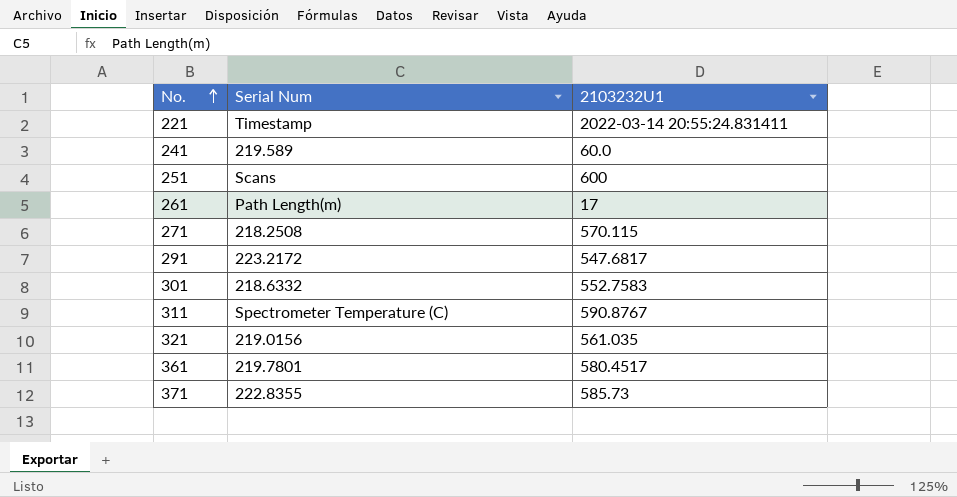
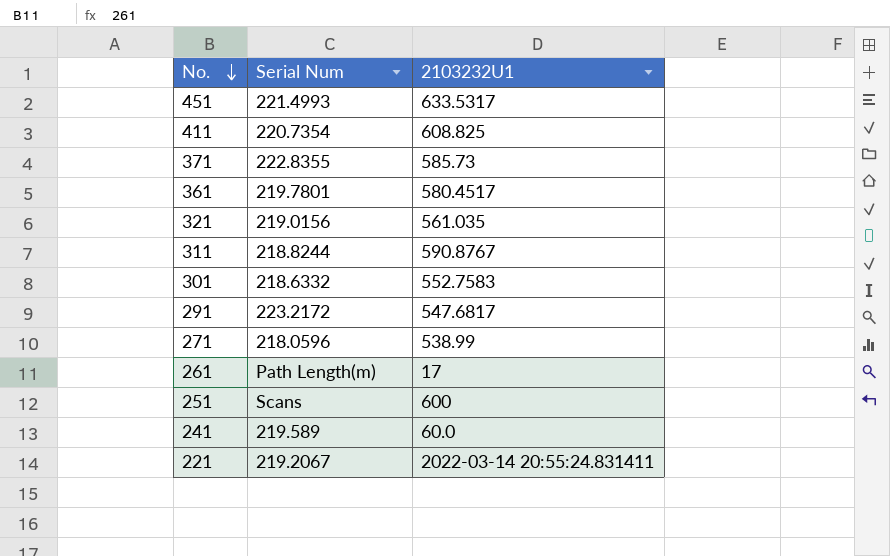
row order: No. ascending -> No. descending
row 451: none -> 221.4993 | 633.5317
row 411: none -> 220.7354 | 608.825
311 | Serial Num: Spectrometer Temperature (C) -> 218.8244
271 | Serial Num: 218.2508 -> 218.0596
271 | 2103232U1: 570.115 -> 538.99
221 | Serial Num: Timestamp -> 219.2067

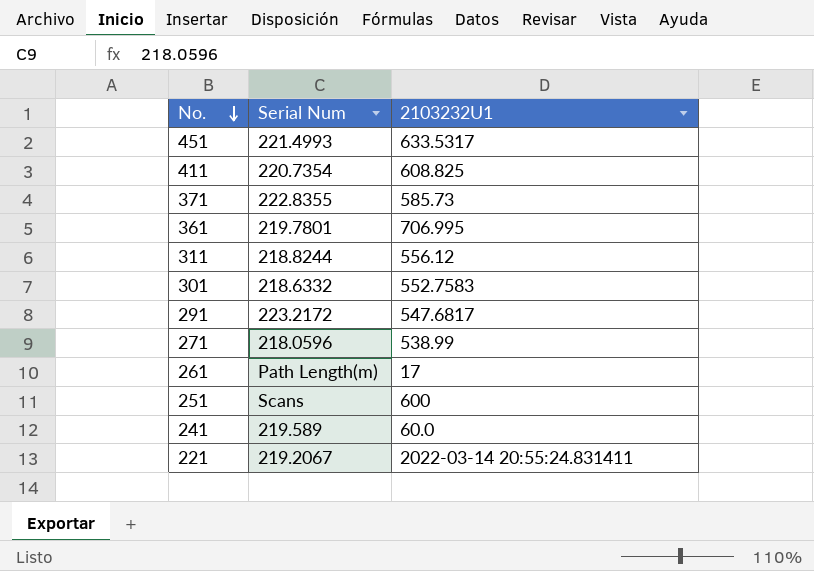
row 321: 219.0156 | 561.035 -> none
361 | 2103232U1: 580.4517 -> 706.995
311 | 2103232U1: 590.8767 -> 556.12

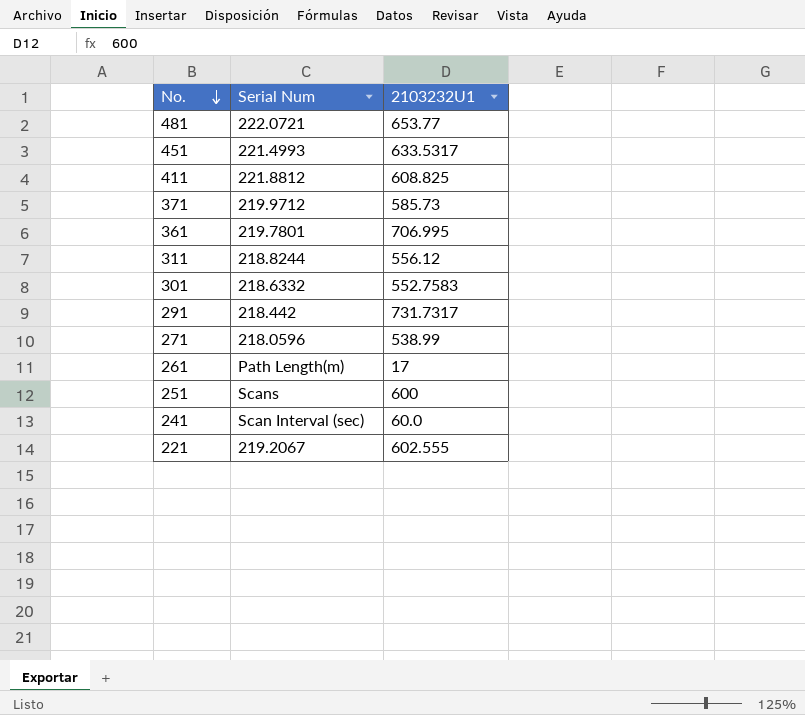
row 481: none -> 222.0721 | 653.77
411 | Serial Num: 220.7354 -> 221.8812
371 | Serial Num: 222.8355 -> 219.9712
291 | Serial Num: 223.2172 -> 218.442
291 | 2103232U1: 547.6817 -> 731.7317
241 | Serial Num: 219.589 -> Scan Interval (sec)
221 | 2103232U1: 2022-03-14 20:55:24.831411 -> 602.555

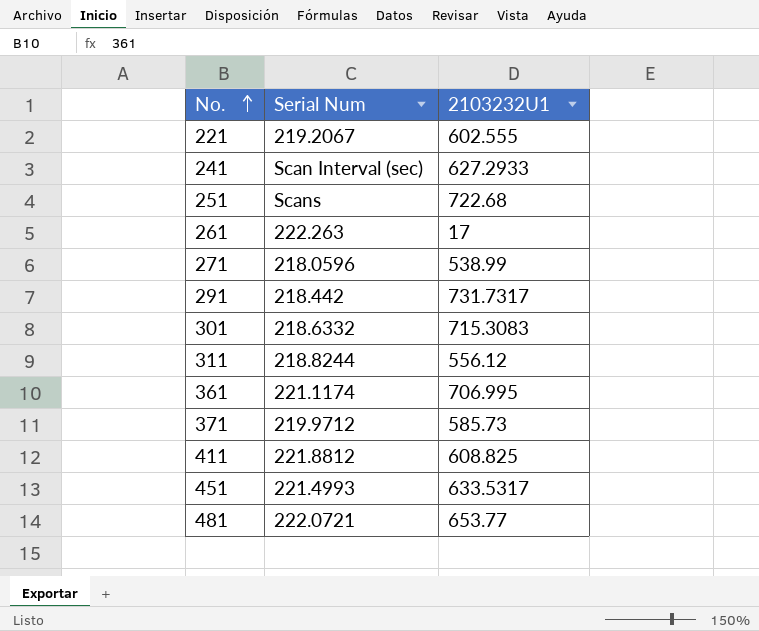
row order: No. descending -> No. ascending
241 | 2103232U1: 60.0 -> 627.2933
251 | 2103232U1: 600 -> 722.68
261 | Serial Num: Path Length(m) -> 222.263
301 | 2103232U1: 552.7583 -> 715.3083
361 | Serial Num: 219.7801 -> 221.1174

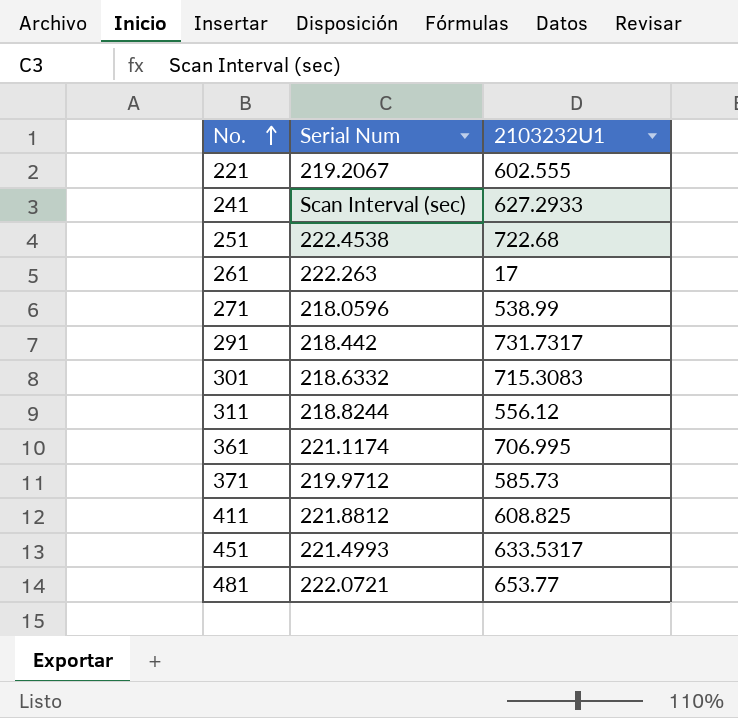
251 | Serial Num: Scans -> 222.4538

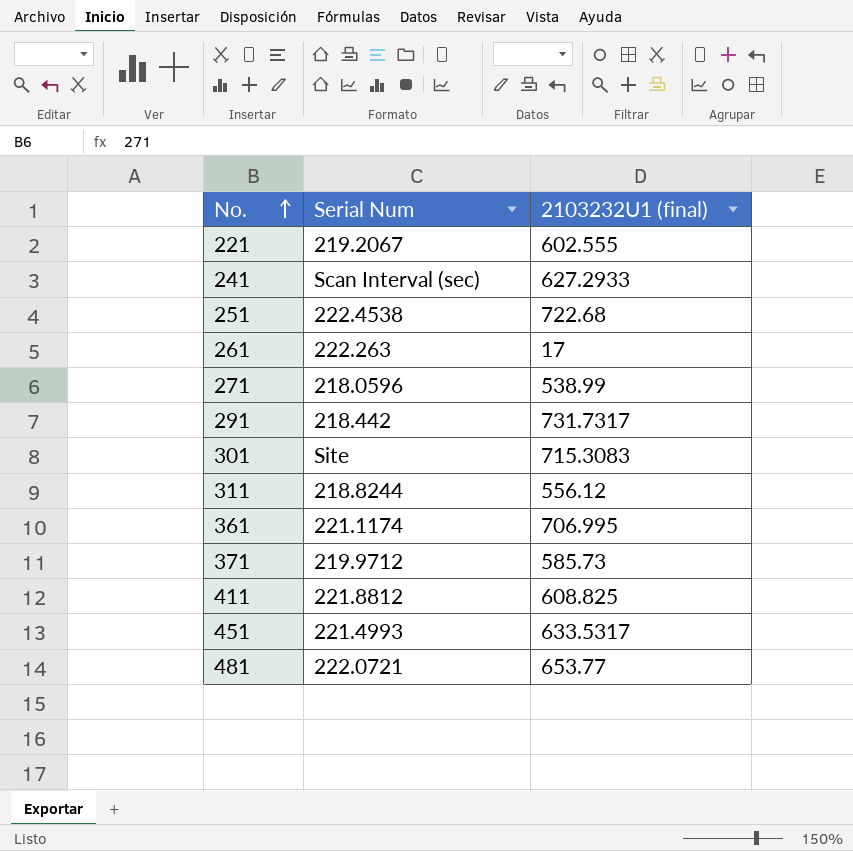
column name: 2103232U1 -> 2103232U1 (final)
301 | Serial Num: 218.6332 -> Site

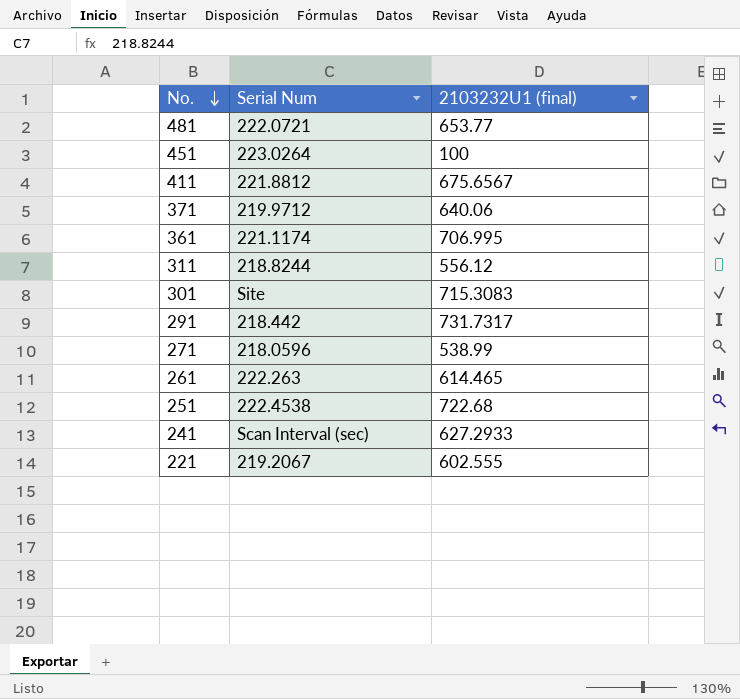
row order: No. ascending -> No. descending
451 | Serial Num: 221.4993 -> 223.0264
451 | 2103232U1 (final): 633.5317 -> 100
411 | 2103232U1 (final): 608.825 -> 675.6567
371 | 2103232U1 (final): 585.73 -> 640.06
261 | 2103232U1 (final): 17 -> 614.465

